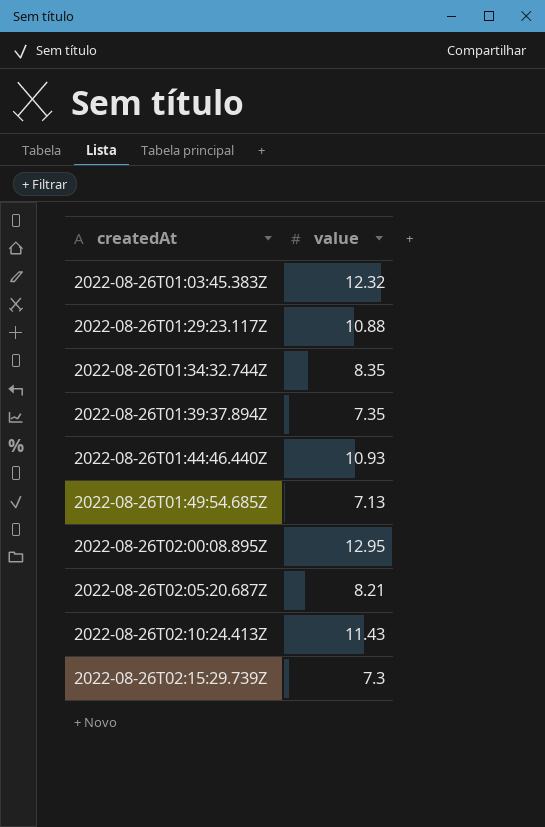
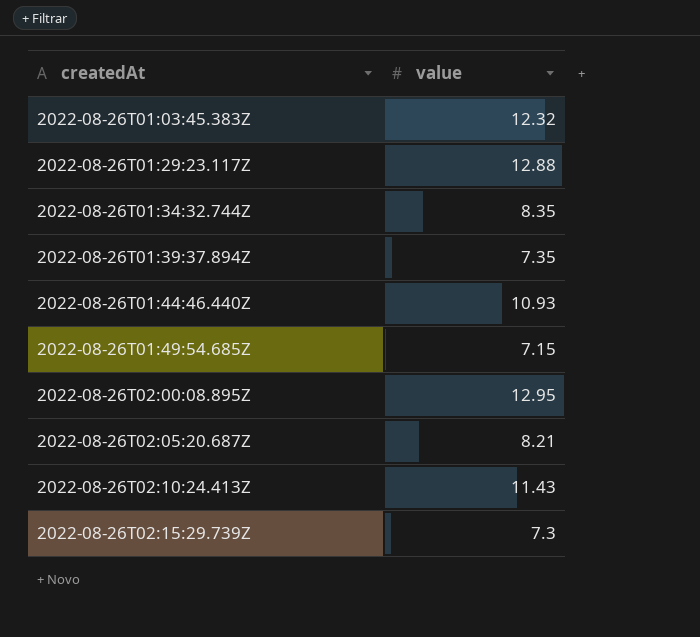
2022-08-26T01:29:23.117Z | value: 10.88 -> 12.88
2022-08-26T01:49:54.685Z | value: 7.13 -> 7.15

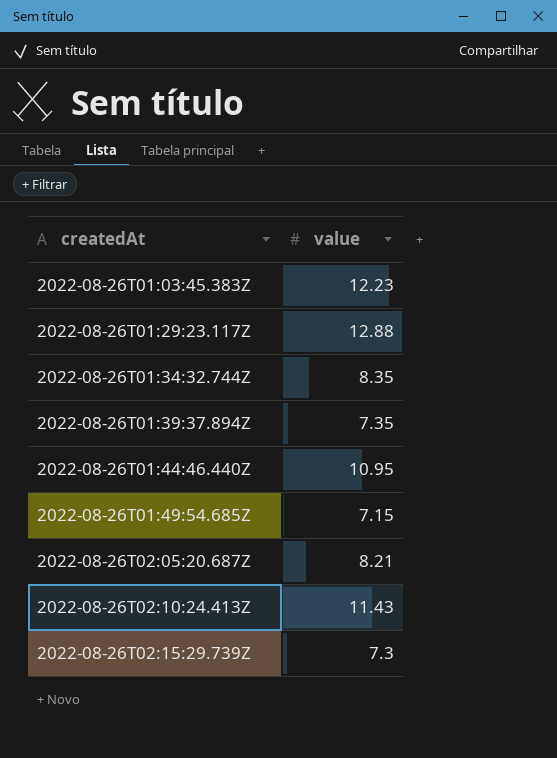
row 2022-08-26T02:00:08.895Z: 12.95 -> none
2022-08-26T01:03:45.383Z | value: 12.32 -> 12.23
2022-08-26T01:44:46.440Z | value: 10.93 -> 10.95

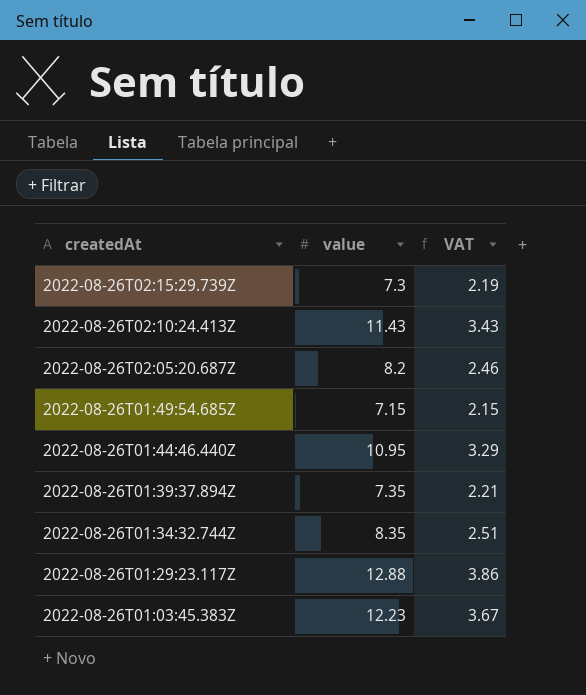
row order: createdAt ascending -> createdAt descending
column VAT | formula: none -> [value] * 0.3
2022-08-26T02:05:20.687Z | value: 8.21 -> 8.2

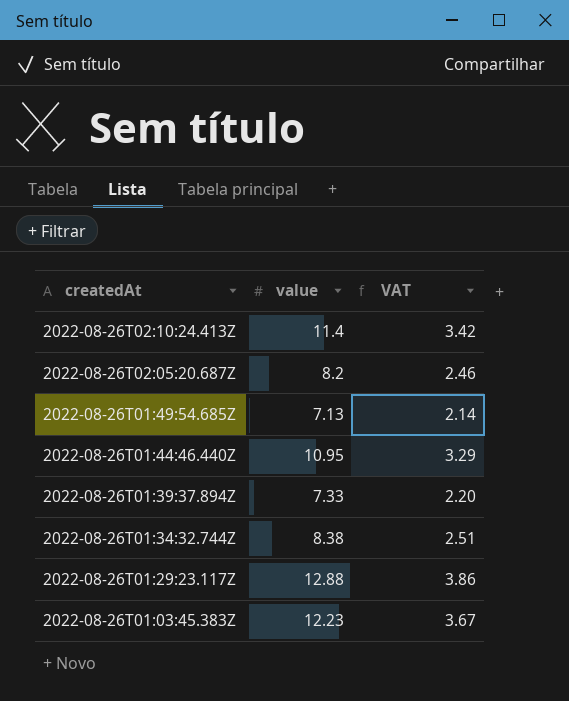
row 2022-08-26T02:15:29.739Z: 7.3 | 2.19 -> none
2022-08-26T02:10:24.413Z | value: 11.43 -> 11.4
2022-08-26T02:10:24.413Z | VAT: 3.43 -> 3.42
2022-08-26T01:49:54.685Z | value: 7.15 -> 7.13
2022-08-26T01:49:54.685Z | VAT: 2.15 -> 2.14
2022-08-26T01:39:37.894Z | value: 7.35 -> 7.33
2022-08-26T01:39:37.894Z | VAT: 2.21 -> 2.20
2022-08-26T01:34:32.744Z | value: 8.35 -> 8.38

